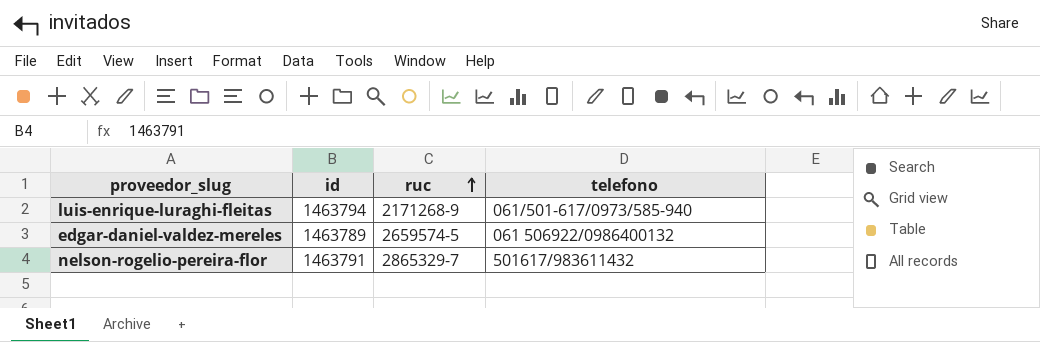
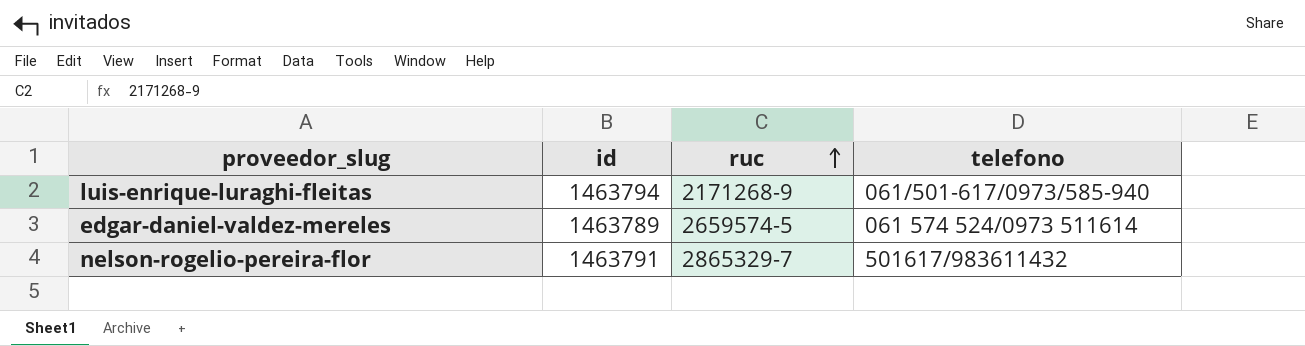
edgar-daniel-valdez-mereles | telefono: 061 506922/0986400132 -> 061 574 524/0973 511614

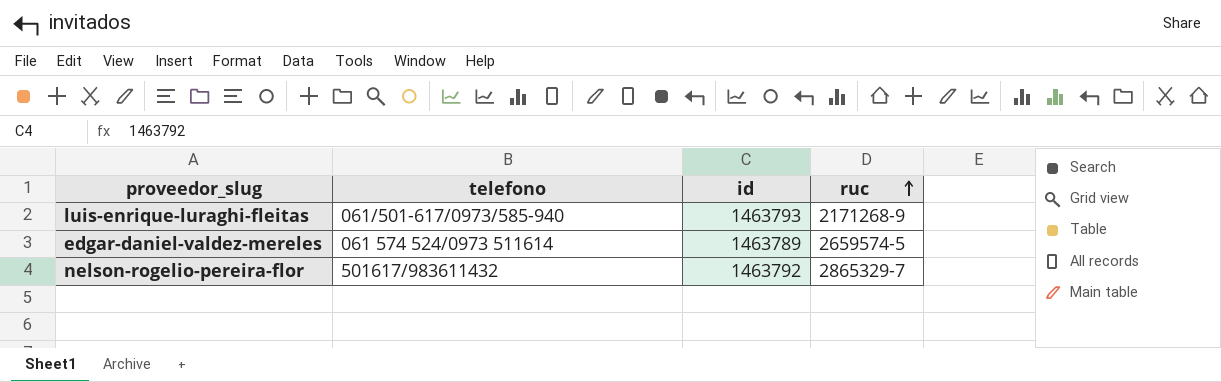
column telefono | position: 4 -> 2
luis-enrique-luraghi-fleitas | id: 1463794 -> 1463793
nelson-rogelio-pereira-flor | id: 1463791 -> 1463792

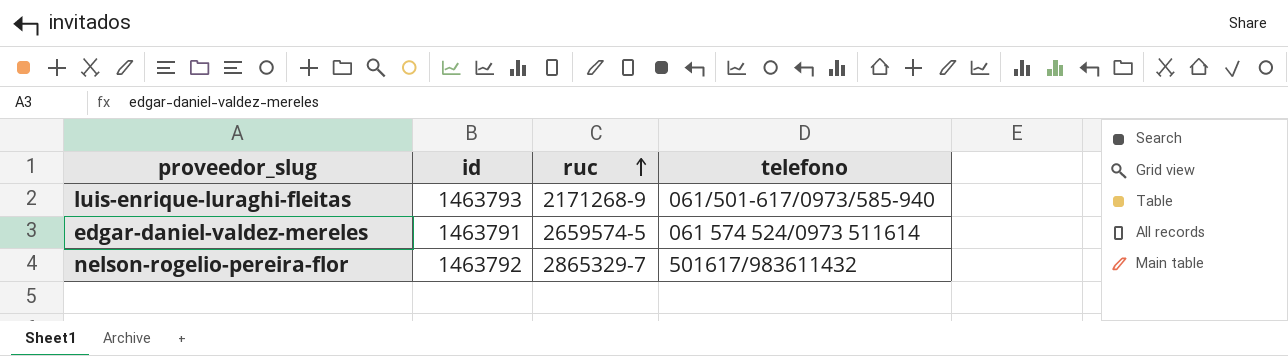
column telefono | position: 2 -> 4
edgar-daniel-valdez-mereles | id: 1463789 -> 1463791

